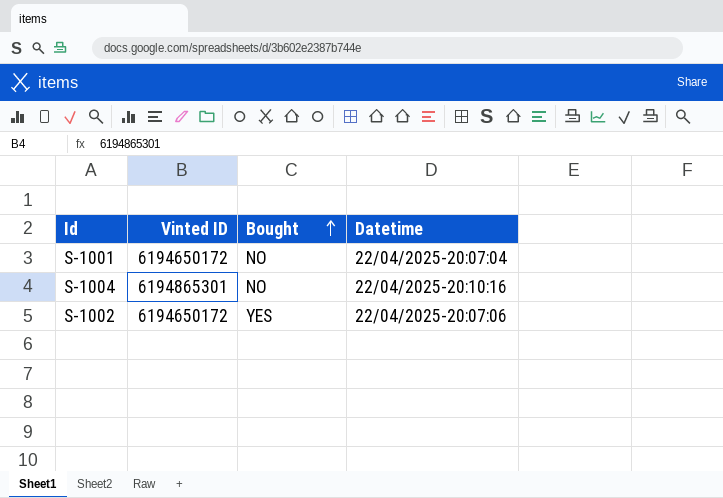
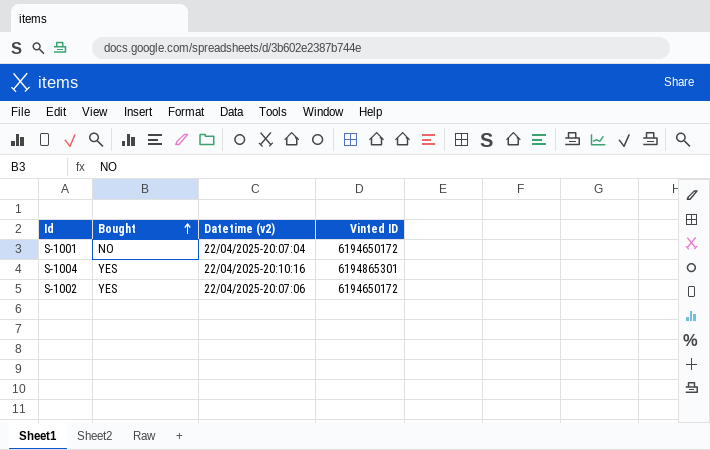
column name: Datetime -> Datetime (v2)
column Vinted ID | position: 2 -> 4
S-1004 | Bought: NO -> YES

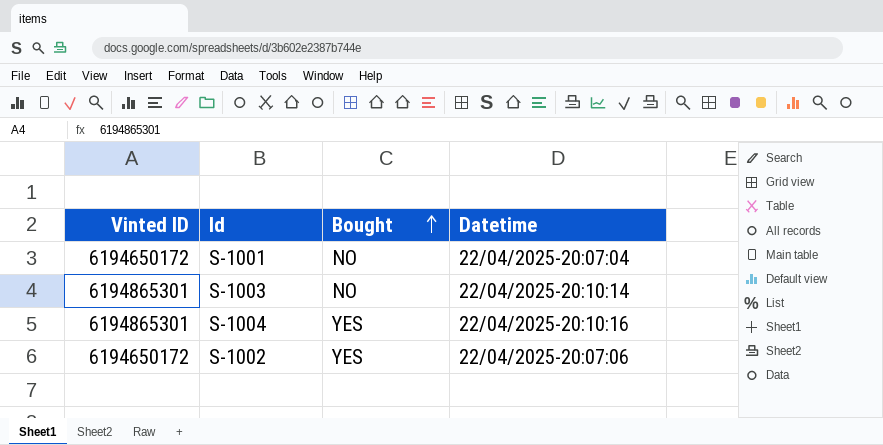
column Vinted ID | position: 4 -> 1
column name: Datetime (v2) -> Datetime
row S-1003: none -> 6194865301 | NO | 22/04/2025-20:10:14

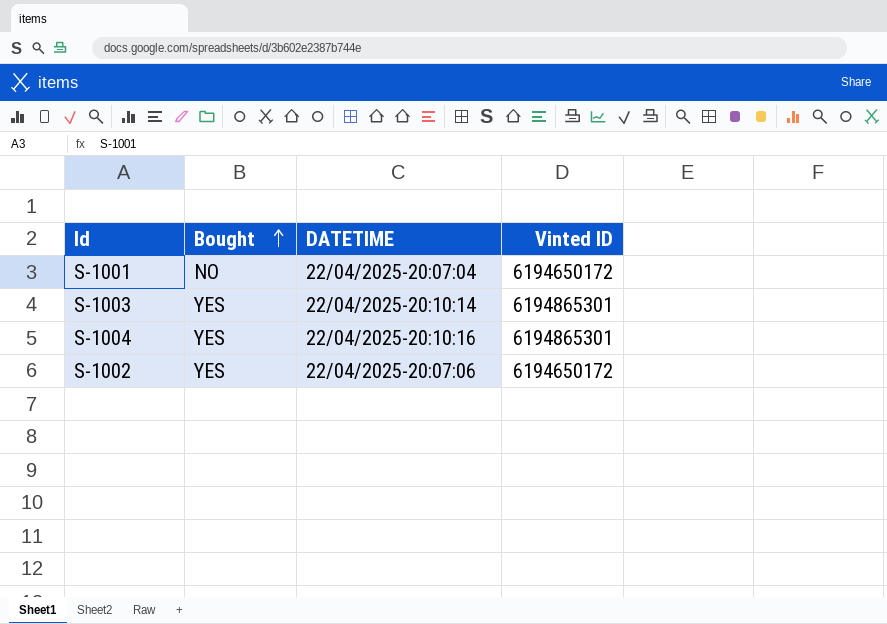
column name: Datetime -> DATETIME
column Vinted ID | position: 1 -> 4
S-1003 | Bought: NO -> YES

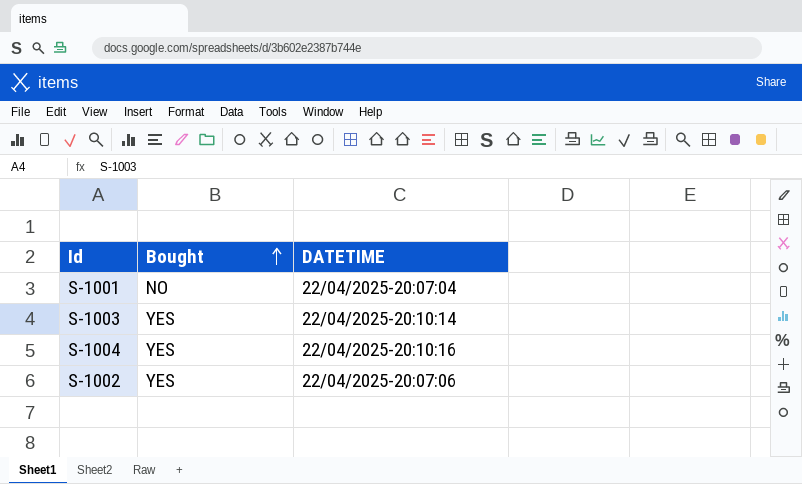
column Vinted ID | position: 4 -> none

